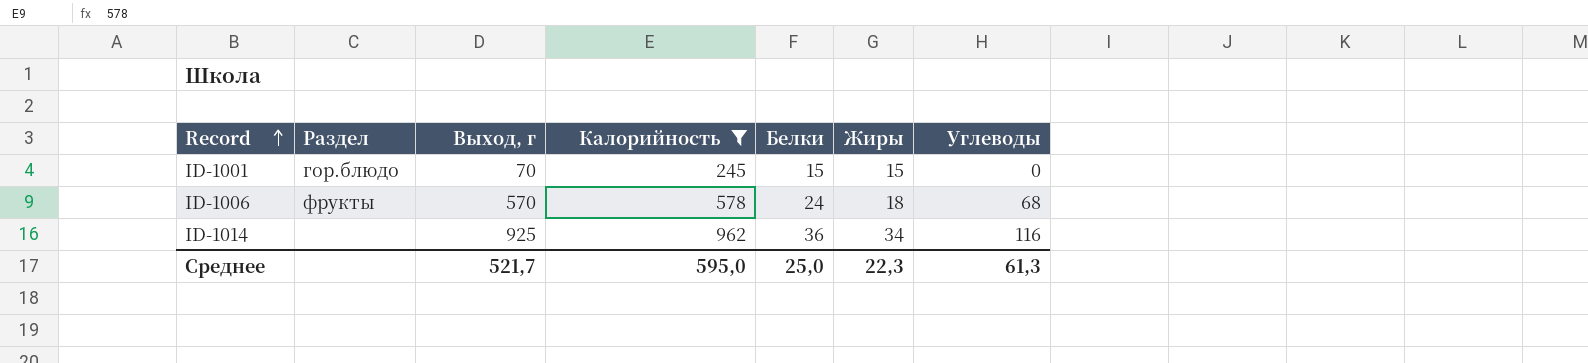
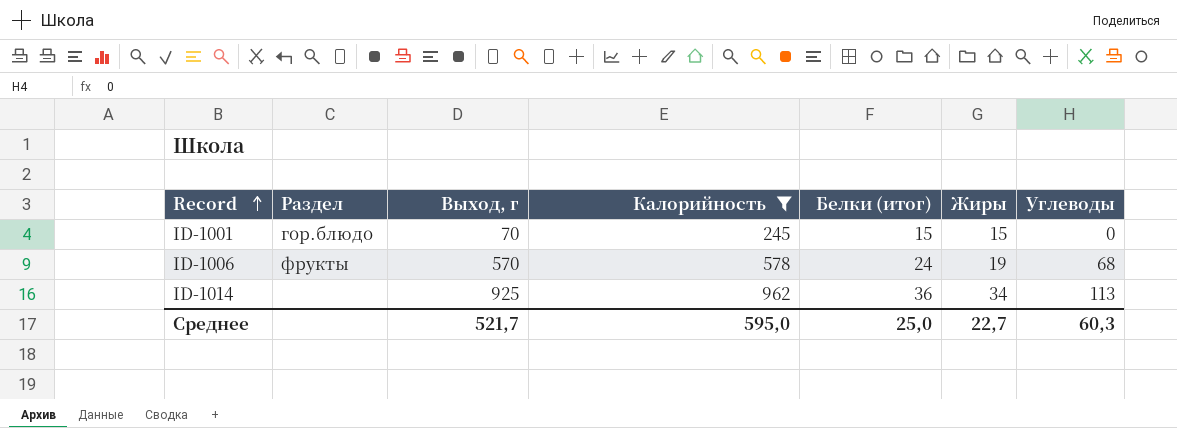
column name: Белки -> Белки (итог)
ID-1006 | Жиры: 18 -> 19
ID-1014 | Углеводы: 116 -> 113
Среднее | Жиры: 22,3 -> 22,7
Среднее | Углеводы: 61,3 -> 60,3

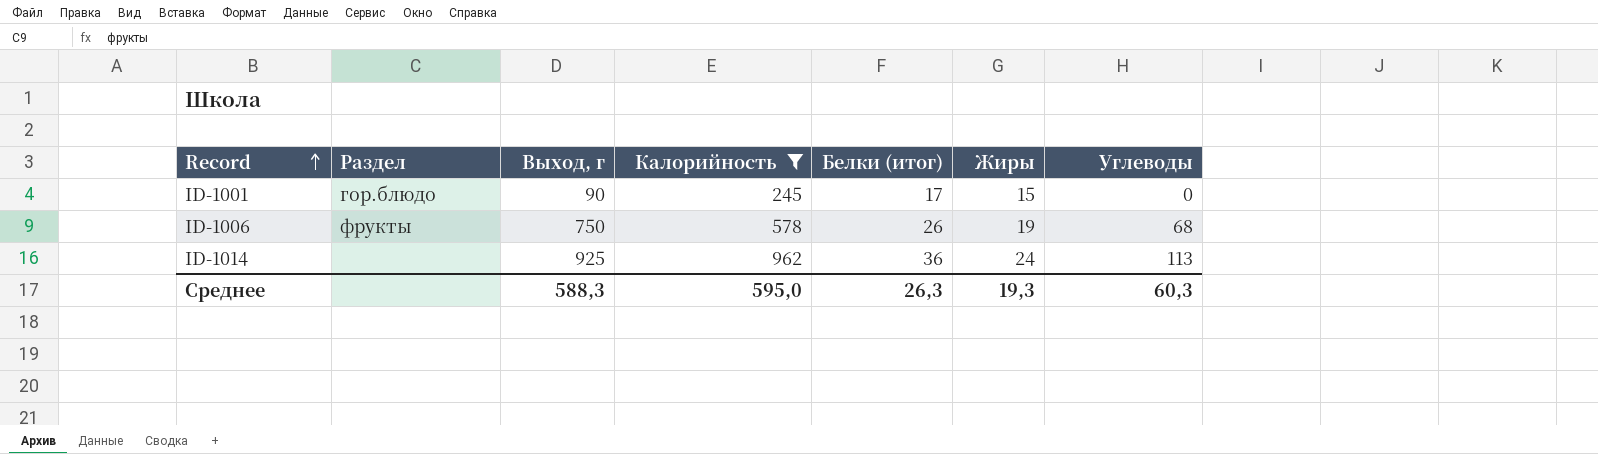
ID-1001 | Выход, г: 70 -> 90
ID-1001 | Белки (итог): 15 -> 17
ID-1006 | Выход, г: 570 -> 750
ID-1006 | Белки (итог): 24 -> 26
ID-1014 | Жиры: 34 -> 24
Среднее | Выход, г: 521,7 -> 588,3
Среднее | Белки (итог): 25,0 -> 26,3
Среднее | Жиры: 22,7 -> 19,3

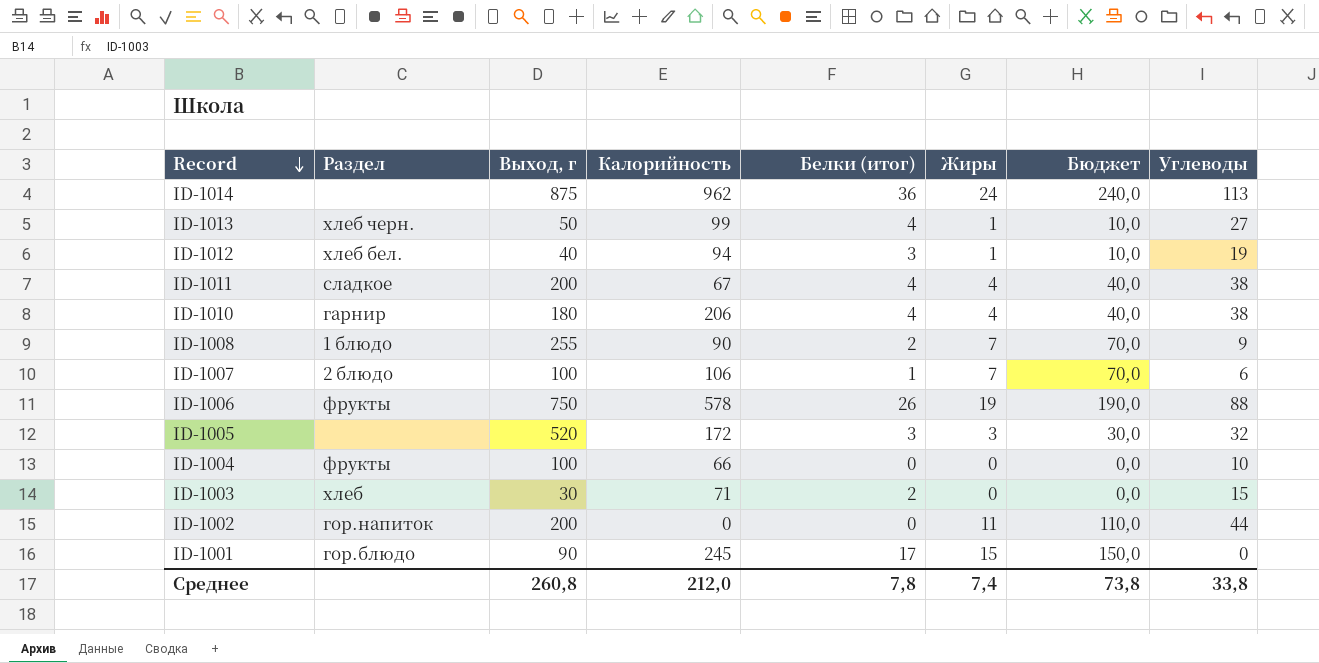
filter: Калорийность >= 245 -> none
row order: Record ascending -> Record descending
column Бюджет | formula: none -> [Жиры] * 10
ID-1014 | Выход, г: 925 -> 875
ID-1006 | Углеводы: 68 -> 88
Среднее | Выход, г: 588,3 -> 260,8
Среднее | Калорийность: 595,0 -> 212,0
Среднее | Белки (итог): 26,3 -> 7,8
Среднее | Жиры: 19,3 -> 7,4
Среднее | Углеводы: 60,3 -> 33,8

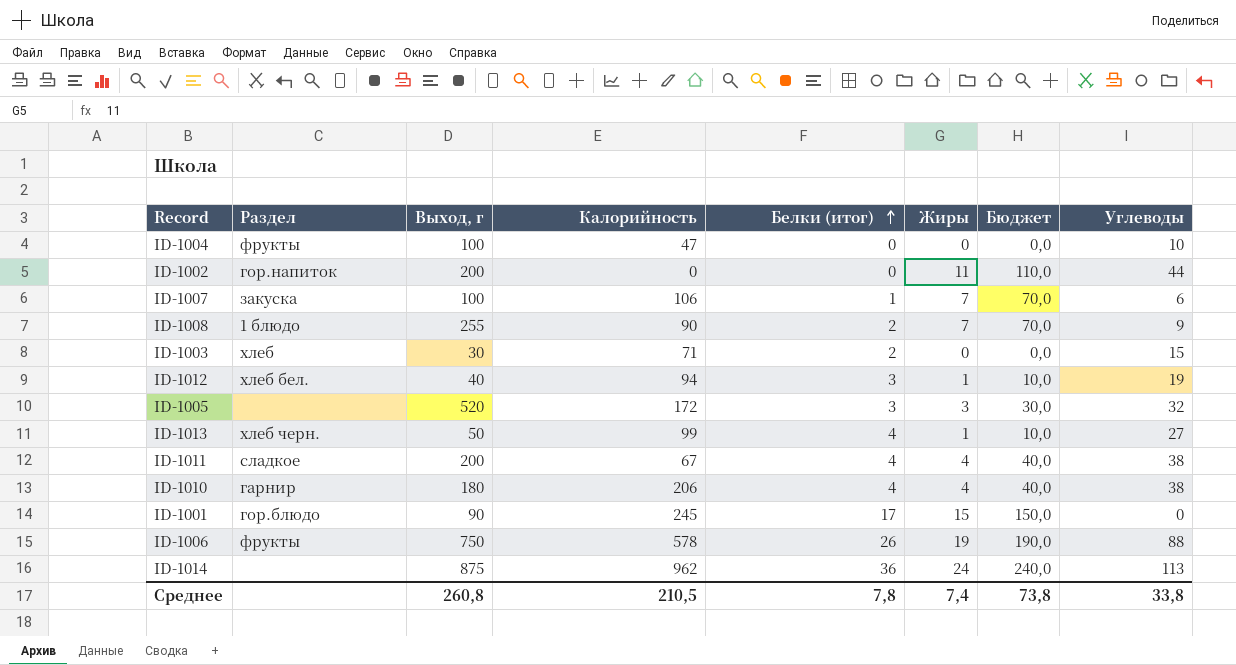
row order: Record descending -> Белки (итог) ascending
ID-1004 | Калорийность: 66 -> 47
ID-1007 | Раздел: 2 блюдо -> закуска
Среднее | Калорийность: 212,0 -> 210,5

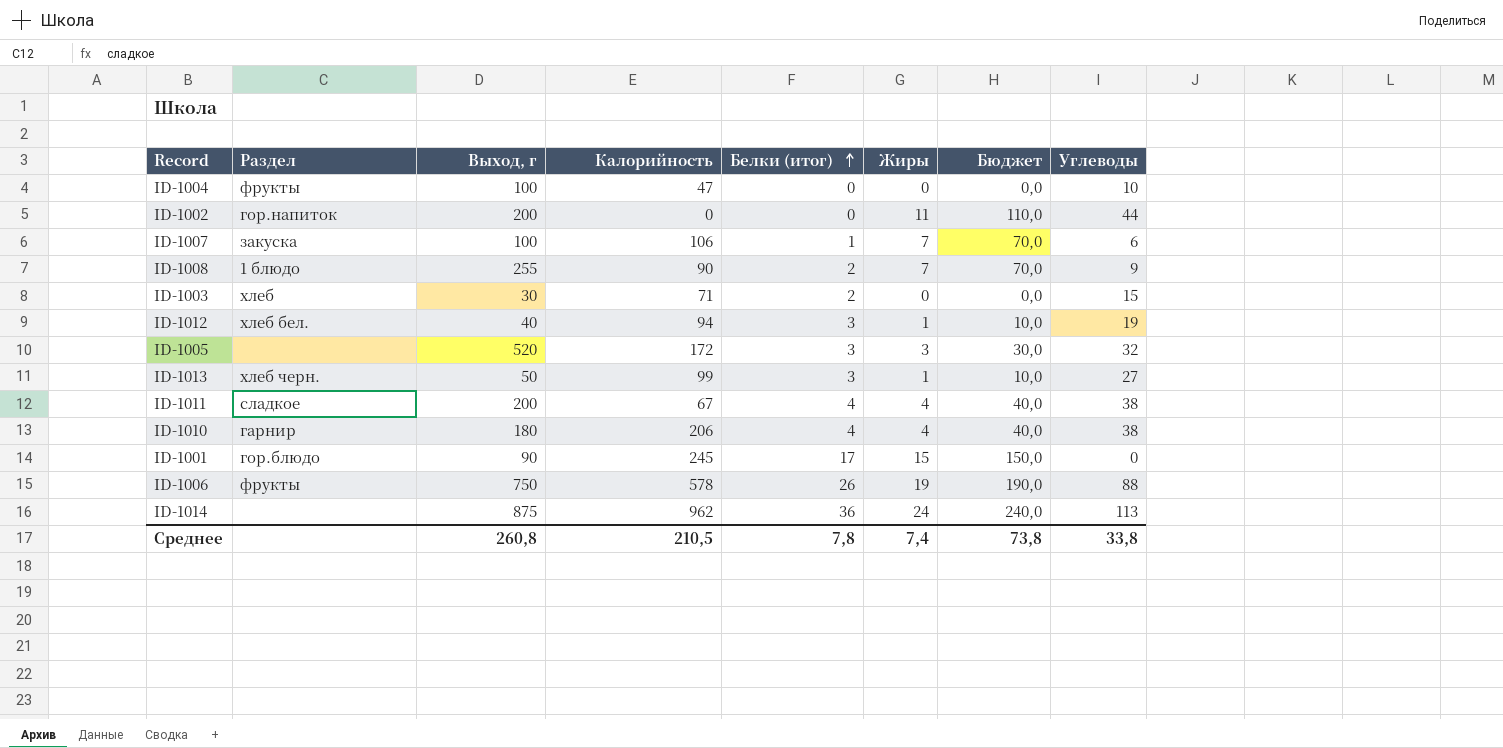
ID-1013 | Белки (итог): 4 -> 3

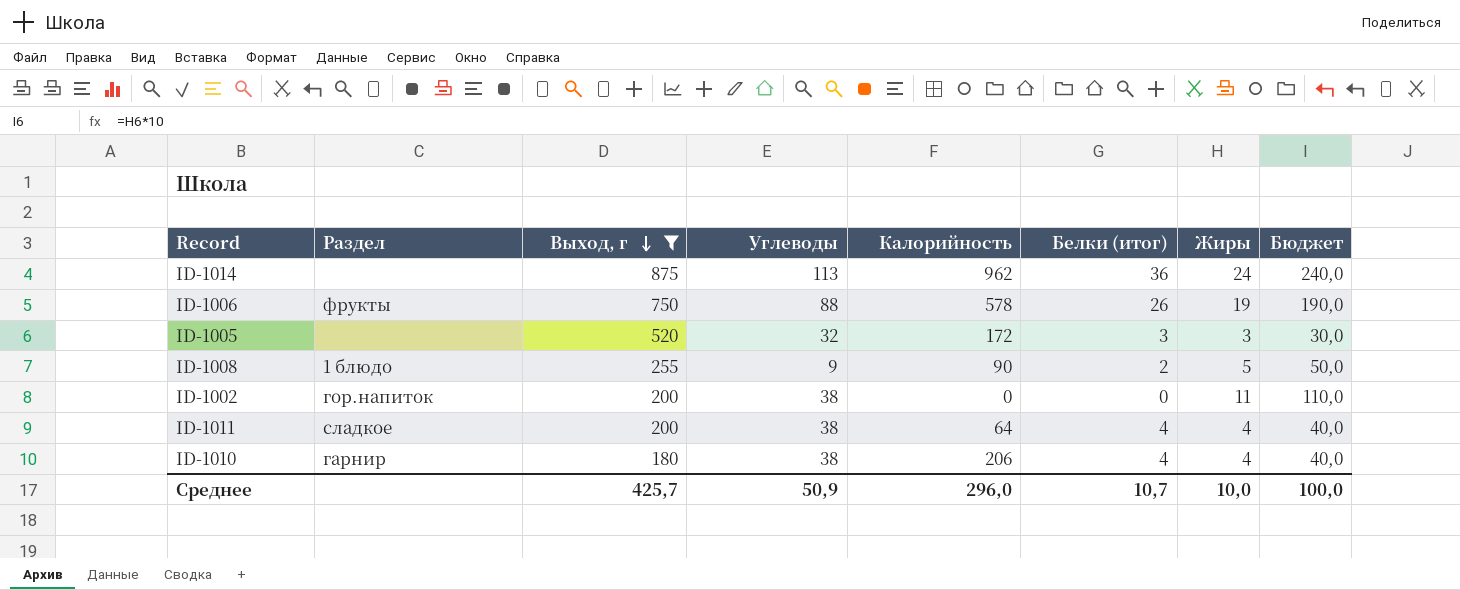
filter: none -> Выход, г >= 180
row order: Белки (итог) ascending -> Выход, г descending
column Углеводы | position: 8 -> 4
ID-1008 | Жиры: 7 -> 5
ID-1008 | Бюджет: 70,0 -> 50,0
ID-1002 | Углеводы: 44 -> 38
ID-1011 | Калорийность: 67 -> 64
Среднее | Выход, г: 260,8 -> 425,7
Среднее | Углеводы: 33,8 -> 50,9
Среднее | Калорийность: 210,5 -> 296,0
Среднее | Белки (итог): 7,8 -> 10,7
Среднее | Жиры: 7,4 -> 10,0
Среднее | Бюджет: 73,8 -> 100,0

